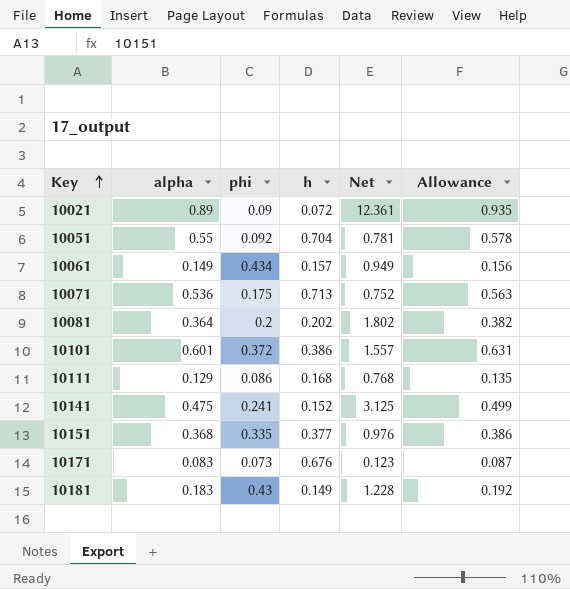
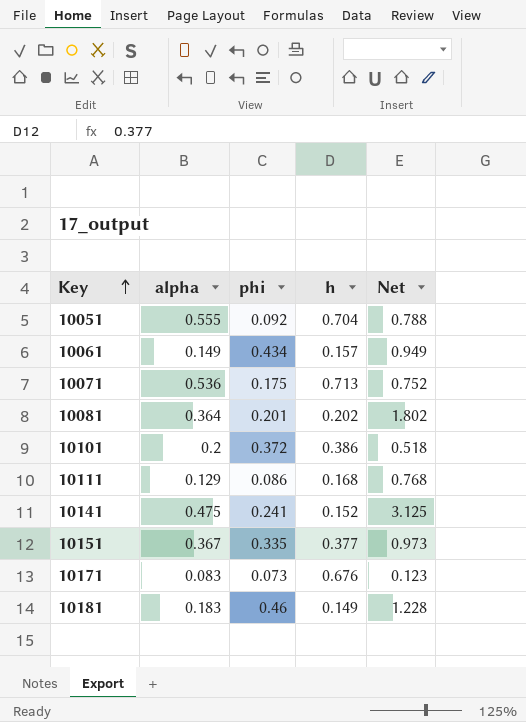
column Allowance | formula: [alpha] * 1.05 -> none
row 10021: 0.89 | 0.09 | 0.072 | 12.361 | 0.935 -> none
10051 | alpha: 0.55 -> 0.555
10051 | Net: 0.781 -> 0.788
10081 | phi: 0.2 -> 0.201
10101 | alpha: 0.601 -> 0.2
10101 | Net: 1.557 -> 0.518
10151 | alpha: 0.368 -> 0.367
10151 | Net: 0.976 -> 0.973
10181 | phi: 0.43 -> 0.46

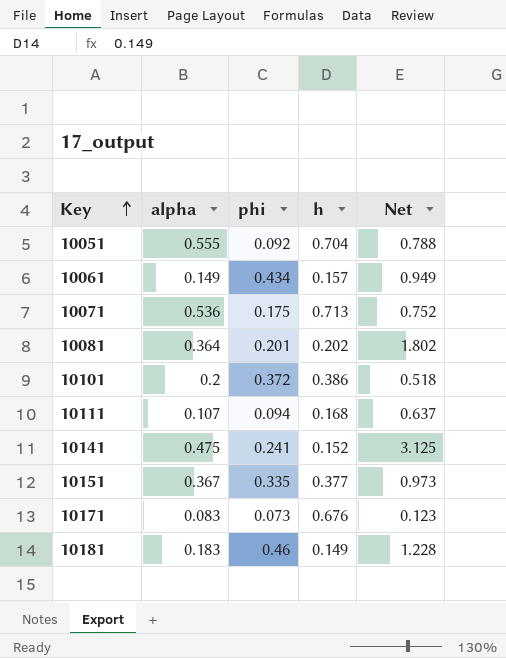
10111 | alpha: 0.129 -> 0.107
10111 | phi: 0.086 -> 0.094
10111 | Net: 0.768 -> 0.637

